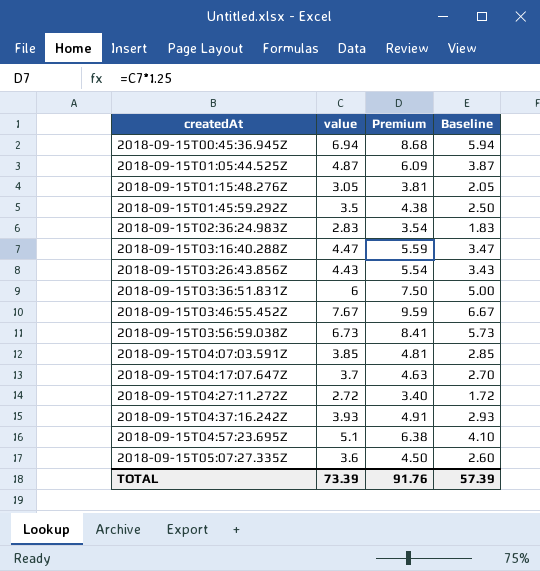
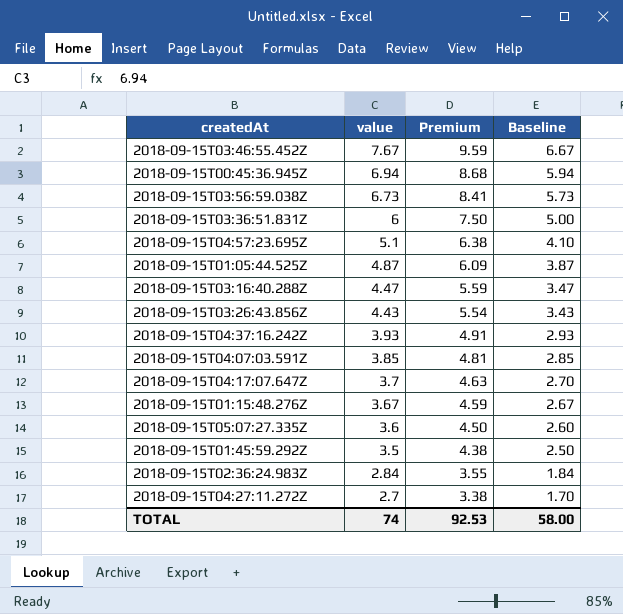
row order: createdAt ascending -> value descending
2018-09-15T01:15:48.276Z | value: 3.05 -> 3.67
2018-09-15T01:15:48.276Z | Premium: 3.81 -> 4.59
2018-09-15T01:15:48.276Z | Baseline: 2.05 -> 2.67
2018-09-15T02:36:24.983Z | value: 2.83 -> 2.84
2018-09-15T02:36:24.983Z | Premium: 3.54 -> 3.55
2018-09-15T02:36:24.983Z | Baseline: 1.83 -> 1.84
2018-09-15T04:27:11.272Z | value: 2.72 -> 2.7
2018-09-15T04:27:11.272Z | Premium: 3.40 -> 3.38
2018-09-15T04:27:11.272Z | Baseline: 1.72 -> 1.70
TOTAL | value: 73.39 -> 74
TOTAL | Premium: 91.76 -> 92.53
TOTAL | Baseline: 57.39 -> 58.00

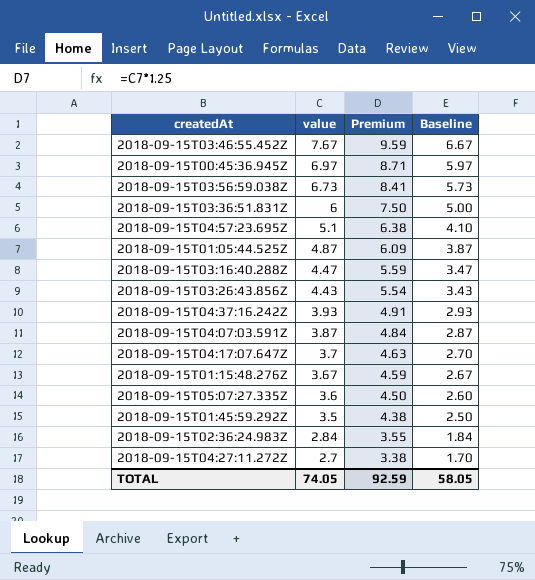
2018-09-15T00:45:36.945Z | value: 6.94 -> 6.97
2018-09-15T00:45:36.945Z | Premium: 8.68 -> 8.71
2018-09-15T00:45:36.945Z | Baseline: 5.94 -> 5.97
2018-09-15T04:07:03.591Z | value: 3.85 -> 3.87
2018-09-15T04:07:03.591Z | Premium: 4.81 -> 4.84
2018-09-15T04:07:03.591Z | Baseline: 2.85 -> 2.87
TOTAL | value: 74 -> 74.05
TOTAL | Premium: 92.53 -> 92.59
TOTAL | Baseline: 58.00 -> 58.05

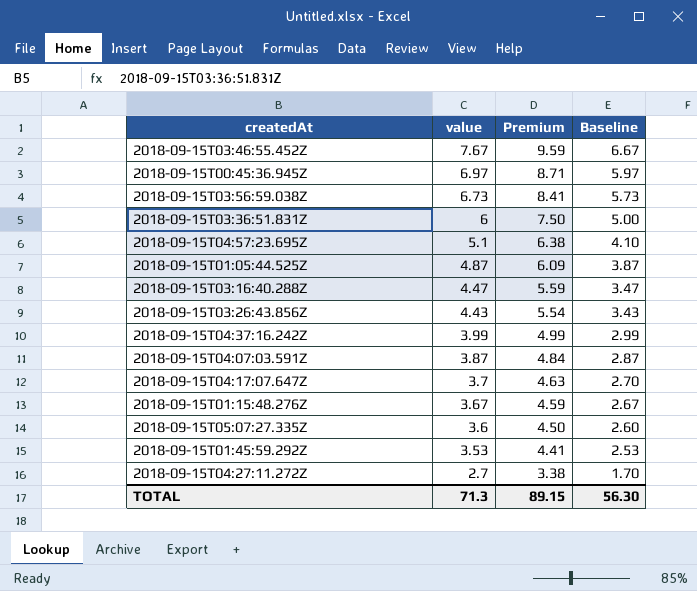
row 2018-09-15T02:36:24.983Z: 2.84 | 3.55 | 1.84 -> none
2018-09-15T04:37:16.242Z | value: 3.93 -> 3.99
2018-09-15T04:37:16.242Z | Premium: 4.91 -> 4.99
2018-09-15T04:37:16.242Z | Baseline: 2.93 -> 2.99
2018-09-15T01:45:59.292Z | value: 3.5 -> 3.53
2018-09-15T01:45:59.292Z | Premium: 4.38 -> 4.41
2018-09-15T01:45:59.292Z | Baseline: 2.50 -> 2.53
TOTAL | value: 74.05 -> 71.3
TOTAL | Premium: 92.59 -> 89.15
TOTAL | Baseline: 58.05 -> 56.30

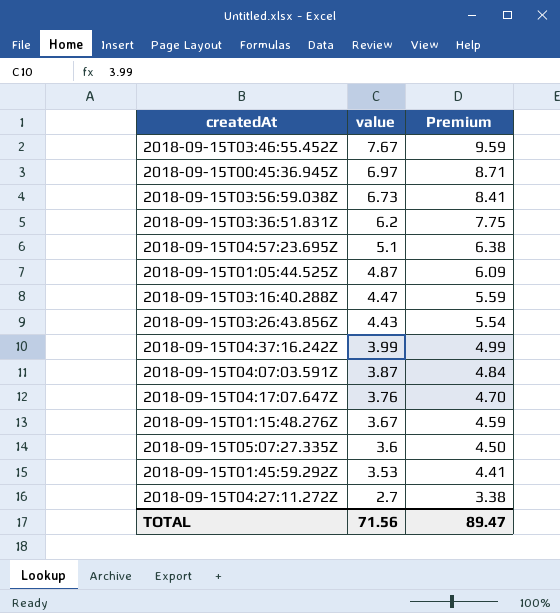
column Baseline | formula: [value] - 1 -> none
2018-09-15T03:36:51.831Z | value: 6 -> 6.2
2018-09-15T03:36:51.831Z | Premium: 7.50 -> 7.75
2018-09-15T04:17:07.647Z | value: 3.7 -> 3.76
2018-09-15T04:17:07.647Z | Premium: 4.63 -> 4.70
TOTAL | value: 71.3 -> 71.56
TOTAL | Premium: 89.15 -> 89.47

